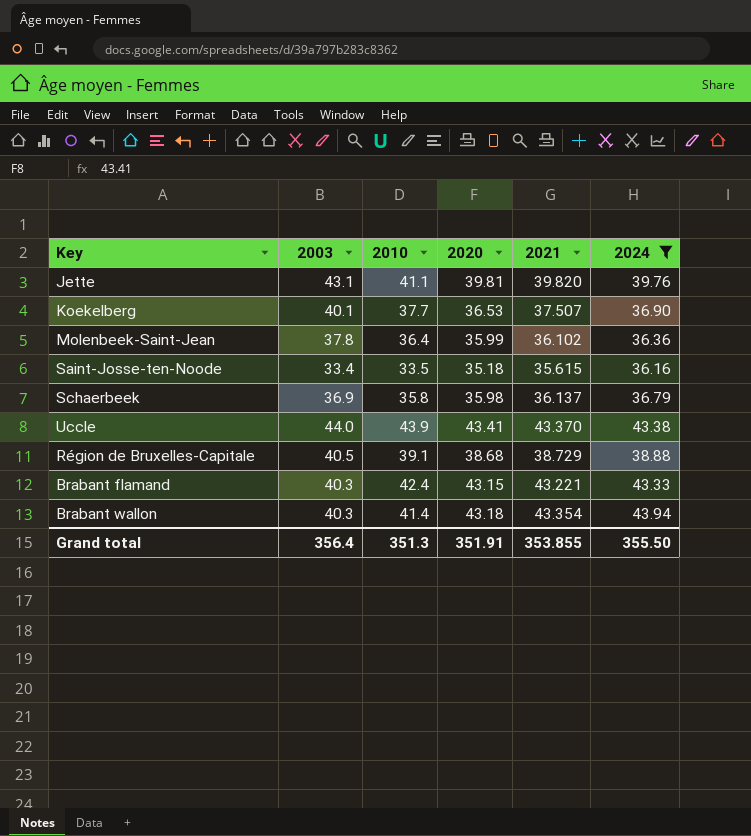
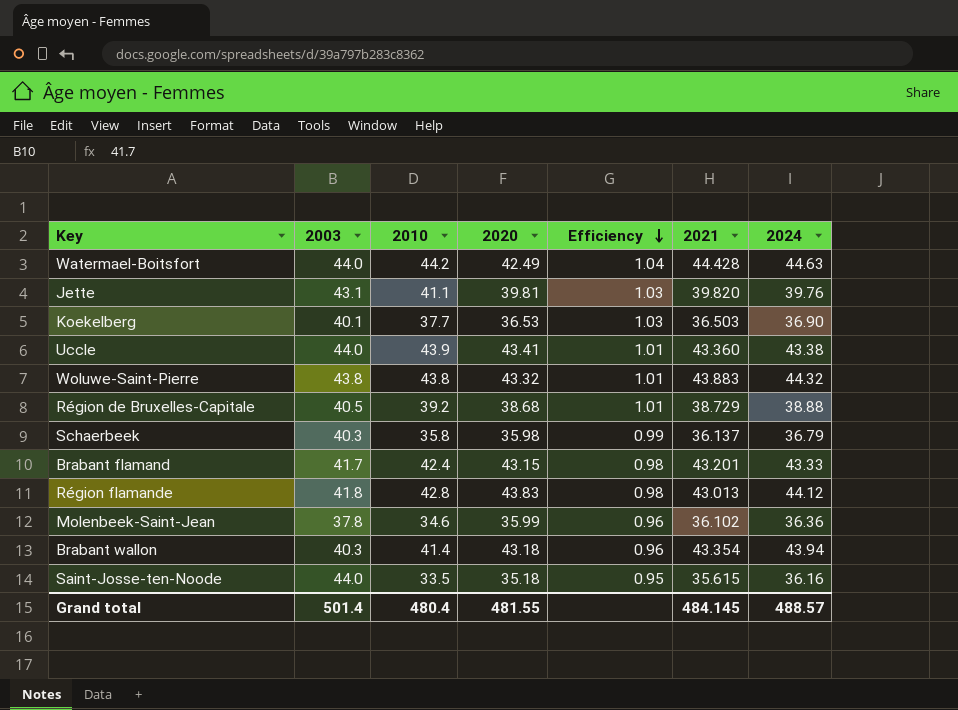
filter: 2024 <= 43.94 -> none
row order: none -> Efficiency descending
column Efficiency | formula: none -> [2010] / [2020]
Koekelberg | 2021: 37.507 -> 36.503
Uccle | 2021: 43.370 -> 43.360
Région de Bruxelles-Capitale | 2010: 39.1 -> 39.2
Schaerbeek | 2003: 36.9 -> 40.3
Brabant flamand | 2003: 40.3 -> 41.7
Brabant flamand | 2021: 43.221 -> 43.201
Molenbeek-Saint-Jean | 2010: 36.4 -> 34.6
Saint-Josse-ten-Noode | 2003: 33.4 -> 44.0
Grand total | 2003: 356.4 -> 501.4
Grand total | 2010: 351.3 -> 480.4
Grand total | 2020: 351.91 -> 481.55
Grand total | 2021: 353.855 -> 484.145
Grand total | 2024: 355.50 -> 488.57

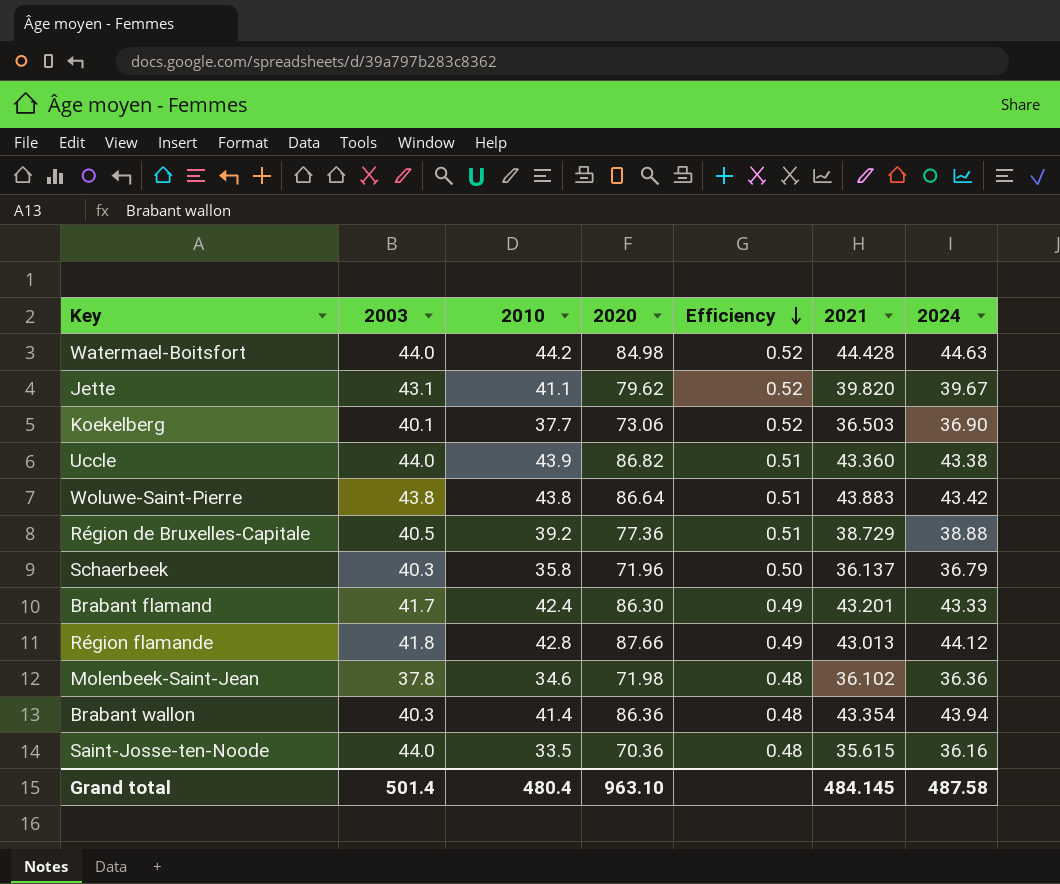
Watermael-Boitsfort | 2020: 42.49 -> 84.98
Watermael-Boitsfort | Efficiency: 1.04 -> 0.52
Jette | 2020: 39.81 -> 79.62
Jette | Efficiency: 1.03 -> 0.52
Jette | 2024: 39.76 -> 39.67
Koekelberg | 2020: 36.53 -> 73.06
Koekelberg | Efficiency: 1.03 -> 0.52
Uccle | 2020: 43.41 -> 86.82
Uccle | Efficiency: 1.01 -> 0.51
Woluwe-Saint-Pierre | 2020: 43.32 -> 86.64
Woluwe-Saint-Pierre | Efficiency: 1.01 -> 0.51
Woluwe-Saint-Pierre | 2024: 44.32 -> 43.42
Région de Bruxelles-Capitale | 2020: 38.68 -> 77.36
Région de Bruxelles-Capitale | Efficiency: 1.01 -> 0.51
Schaerbeek | 2020: 35.98 -> 71.96
Schaerbeek | Efficiency: 0.99 -> 0.50
Brabant flamand | 2020: 43.15 -> 86.30
Brabant flamand | Efficiency: 0.98 -> 0.49
Région flamande | 2020: 43.83 -> 87.66
Région flamande | Efficiency: 0.98 -> 0.49
Molenbeek-Saint-Jean | 2020: 35.99 -> 71.98
Molenbeek-Saint-Jean | Efficiency: 0.96 -> 0.48
Brabant wallon | 2020: 43.18 -> 86.36
Brabant wallon | Efficiency: 0.96 -> 0.48
Saint-Josse-ten-Noode | 2020: 35.18 -> 70.36
Saint-Josse-ten-Noode | Efficiency: 0.95 -> 0.48
Grand total | 2020: 481.55 -> 963.10
Grand total | 2024: 488.57 -> 487.58

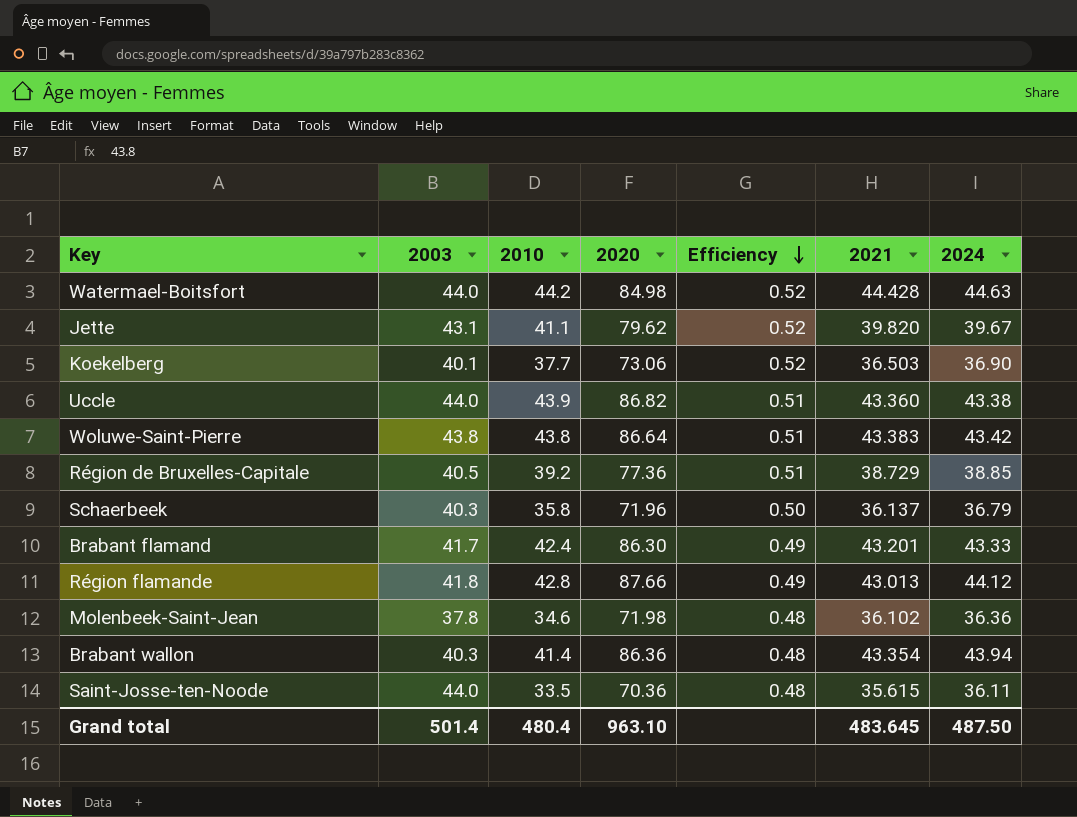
Woluwe-Saint-Pierre | 2021: 43.883 -> 43.383
Région de Bruxelles-Capitale | 2024: 38.88 -> 38.85
Saint-Josse-ten-Noode | 2024: 36.16 -> 36.11
Grand total | 2021: 484.145 -> 483.645
Grand total | 2024: 487.58 -> 487.50

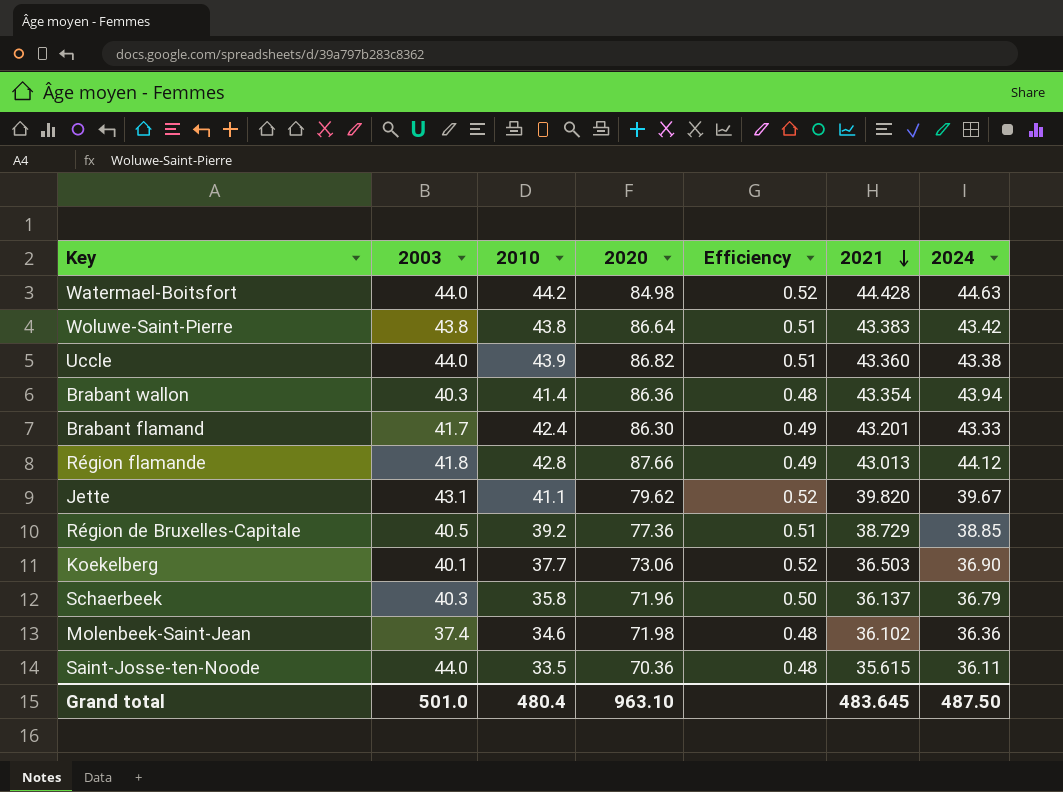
row order: Efficiency descending -> 2021 descending
Molenbeek-Saint-Jean | 2003: 37.8 -> 37.4
Grand total | 2003: 501.4 -> 501.0

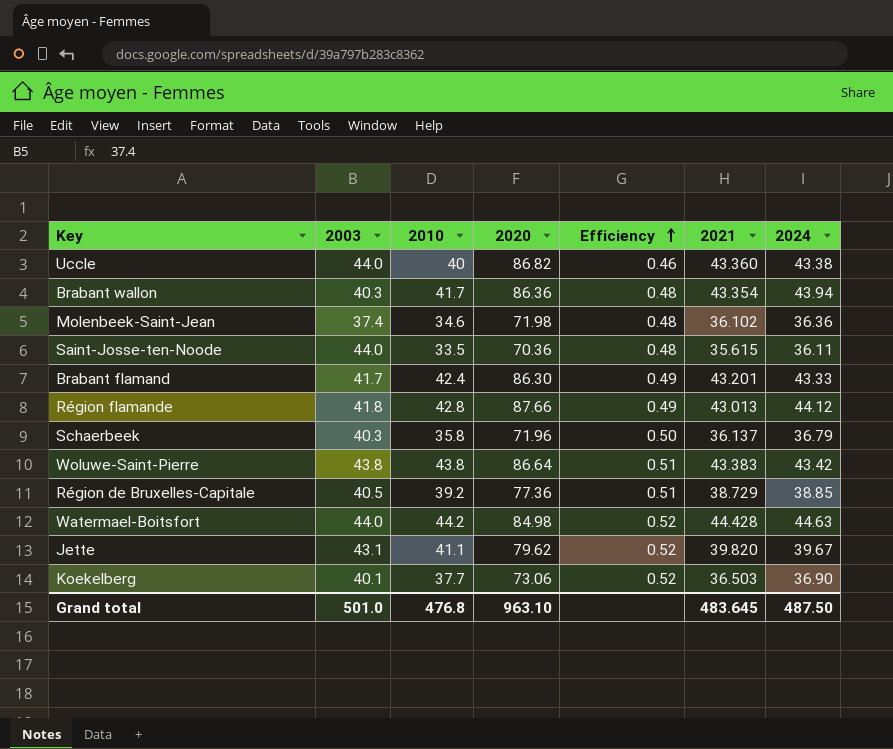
row order: 2021 descending -> Efficiency ascending
Uccle | 2010: 43.9 -> 40
Uccle | Efficiency: 0.51 -> 0.46
Brabant wallon | 2010: 41.4 -> 41.7
Grand total | 2010: 480.4 -> 476.8

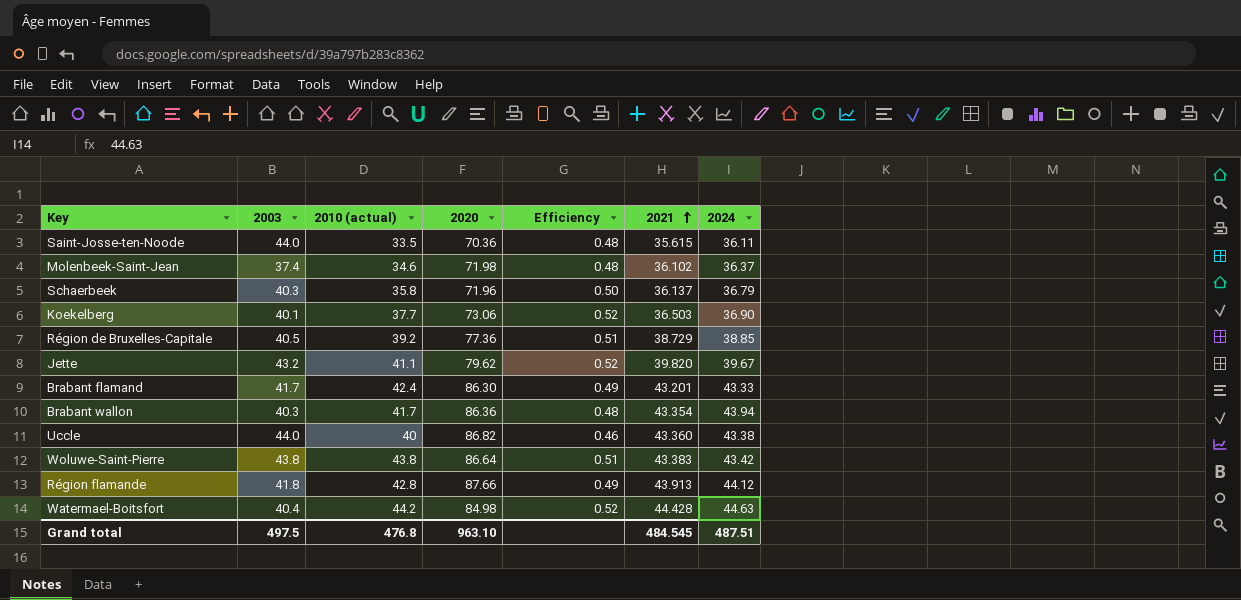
row order: Efficiency ascending -> 2021 ascending
column name: 2010 -> 2010 (actual)
Molenbeek-Saint-Jean | 2024: 36.36 -> 36.37
Jette | 2003: 43.1 -> 43.2
Région flamande | 2021: 43.013 -> 43.913
Watermael-Boitsfort | 2003: 44.0 -> 40.4
Grand total | 2003: 501.0 -> 497.5
Grand total | 2021: 483.645 -> 484.545
Grand total | 2024: 487.50 -> 487.51

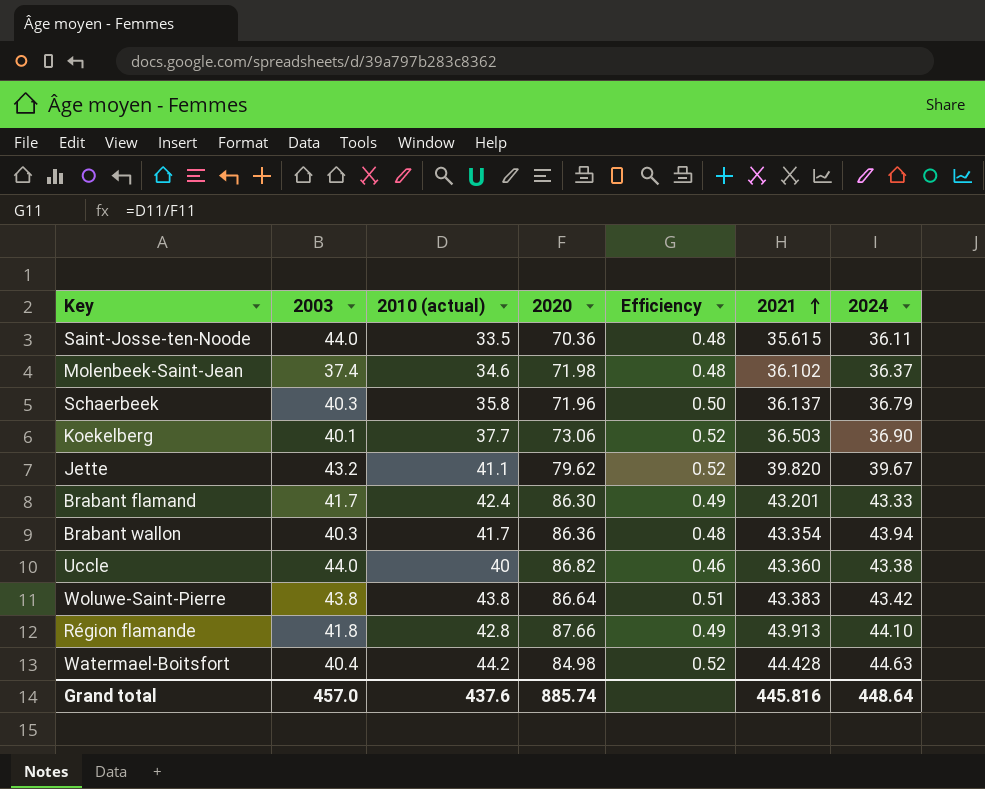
row Région de Bruxelles-Capitale: 40.5 | 39.2 | 77.36 | 0.51 | 38.729 | 38.85 -> none
Région flamande | 2024: 44.12 -> 44.10
Grand total | 2003: 497.5 -> 457.0
Grand total | 2010 (actual): 476.8 -> 437.6
Grand total | 2020: 963.10 -> 885.74
Grand total | 2021: 484.545 -> 445.816
Grand total | 2024: 487.51 -> 448.64

